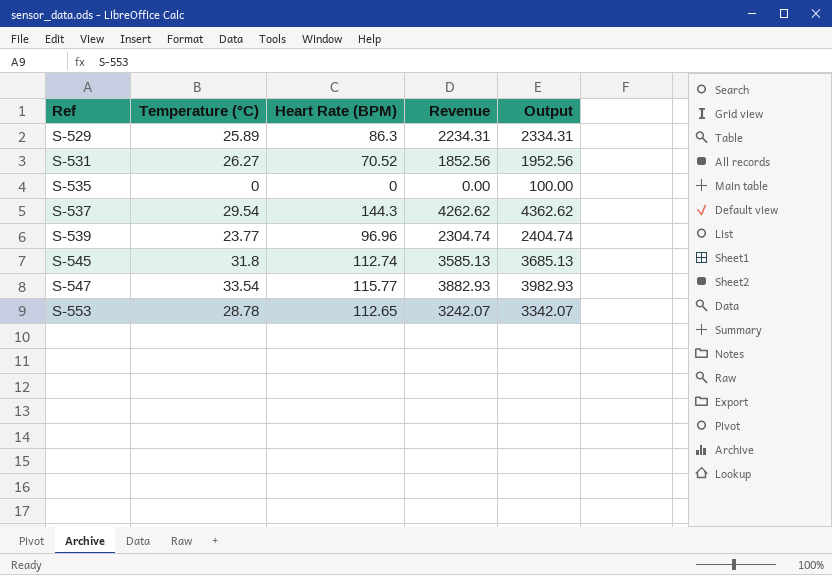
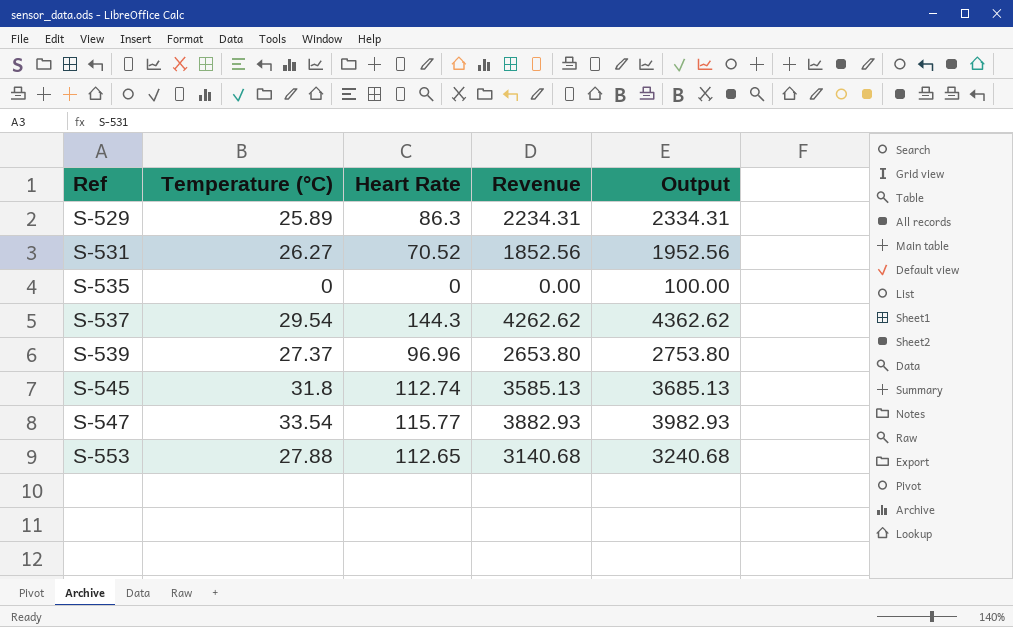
column name: Heart Rate (BPM) -> Heart Rate
S-539 | Temperature (°C): 23.77 -> 27.37
S-539 | Revenue: 2304.74 -> 2653.80
S-539 | Output: 2404.74 -> 2753.80
S-553 | Temperature (°C): 28.78 -> 27.88
S-553 | Revenue: 3242.07 -> 3140.68
S-553 | Output: 3342.07 -> 3240.68

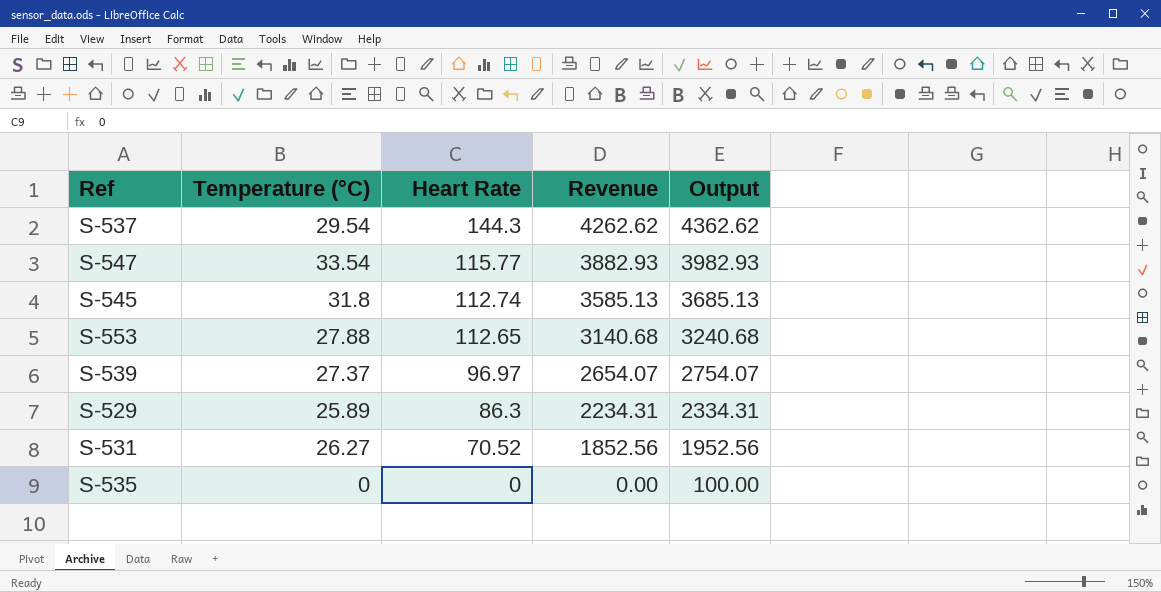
row order: Ref ascending -> Heart Rate descending
S-539 | Heart Rate: 96.96 -> 96.97
S-539 | Revenue: 2653.80 -> 2654.07
S-539 | Output: 2753.80 -> 2754.07

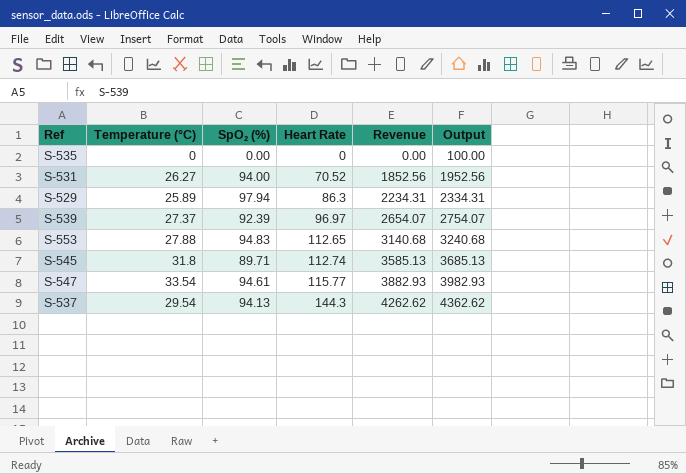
row order: Heart Rate descending -> Heart Rate ascending
column SpO₂ (%) | position: none -> 3

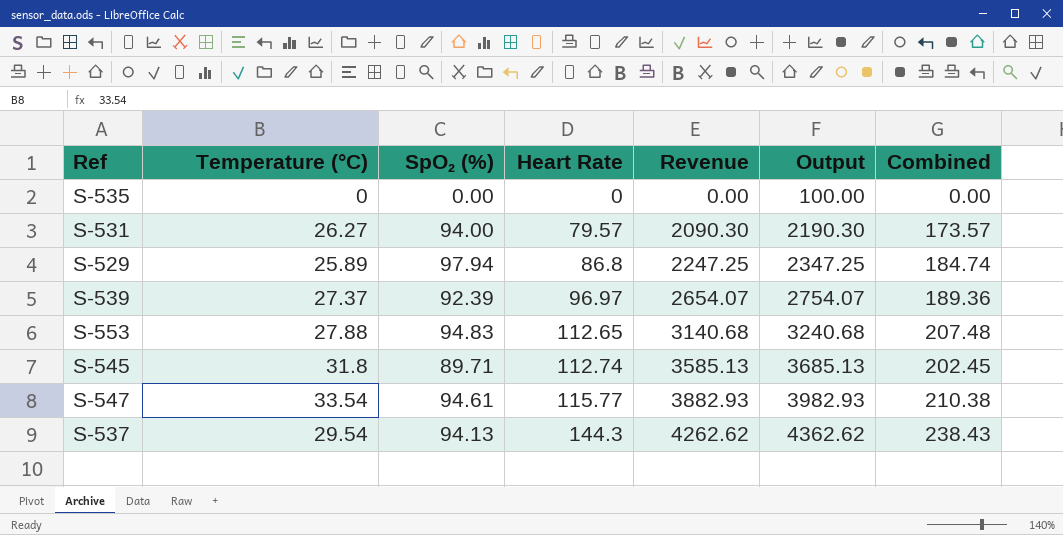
column Combined | formula: none -> [SpO₂ (%)] + [Heart Rate]
S-531 | Heart Rate: 70.52 -> 79.57
S-531 | Revenue: 1852.56 -> 2090.30
S-531 | Output: 1952.56 -> 2190.30
S-529 | Heart Rate: 86.3 -> 86.8
S-529 | Revenue: 2234.31 -> 2247.25
S-529 | Output: 2334.31 -> 2347.25

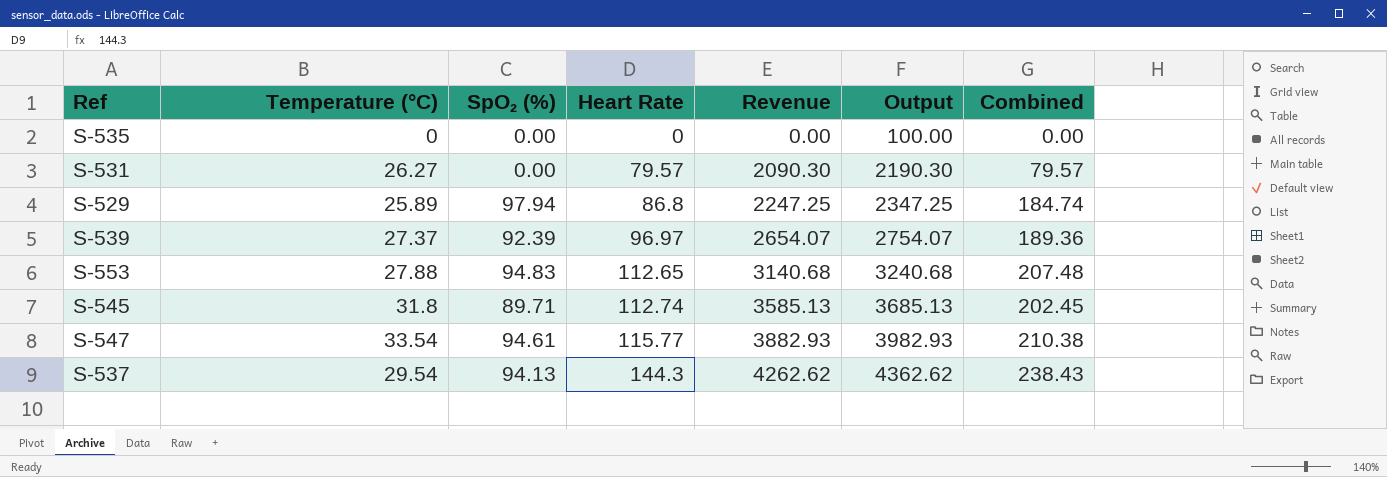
S-531 | SpO₂ (%): 94.00 -> 0.00
S-531 | Combined: 173.57 -> 79.57

